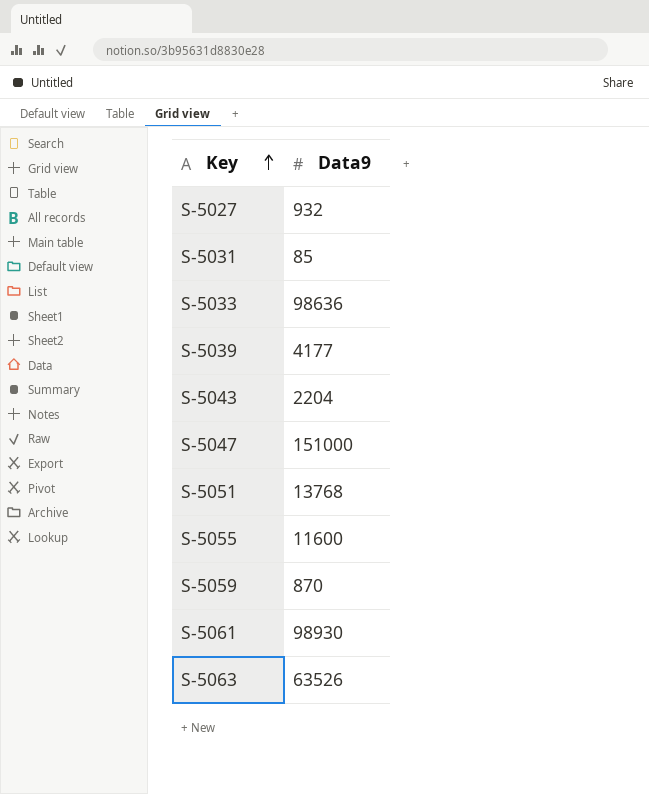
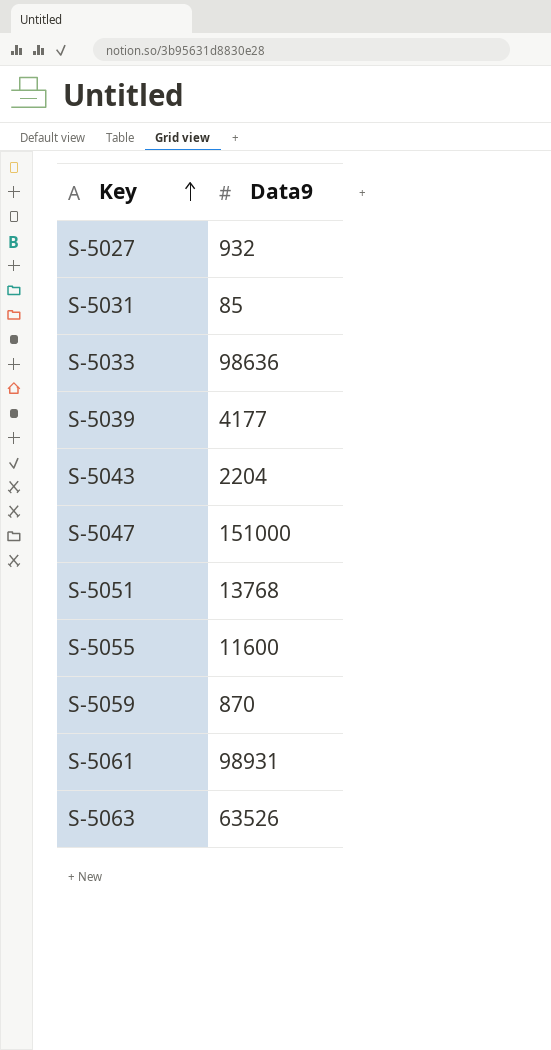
S-5061 | Data9: 98930 -> 98931

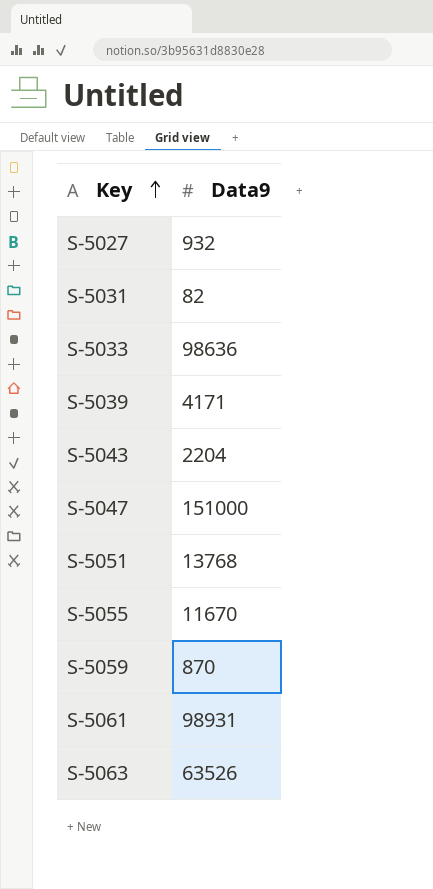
S-5031 | Data9: 85 -> 82
S-5039 | Data9: 4177 -> 4171
S-5055 | Data9: 11600 -> 11670

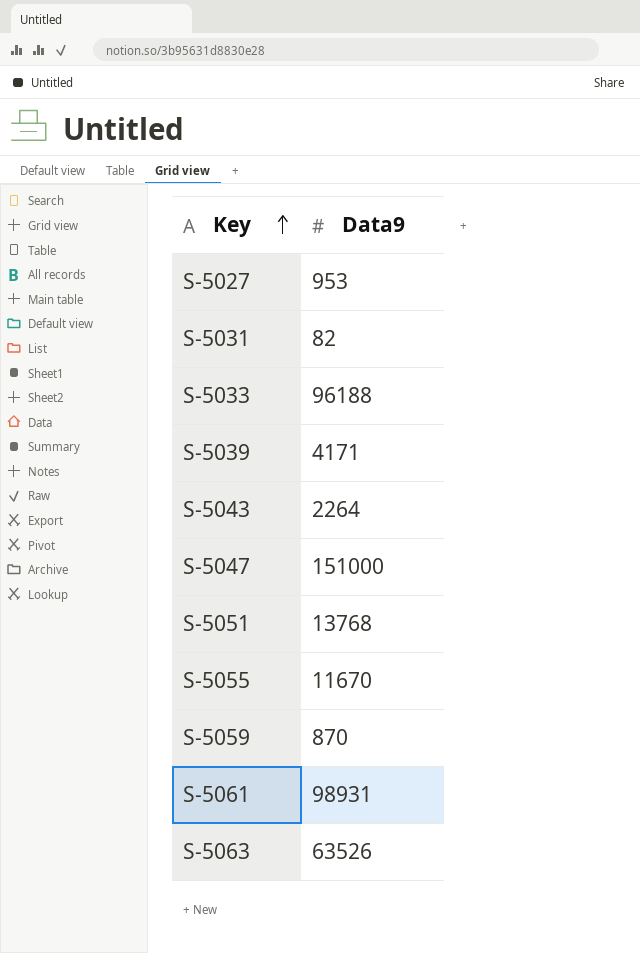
S-5027 | Data9: 932 -> 953
S-5033 | Data9: 98636 -> 96188
S-5043 | Data9: 2204 -> 2264

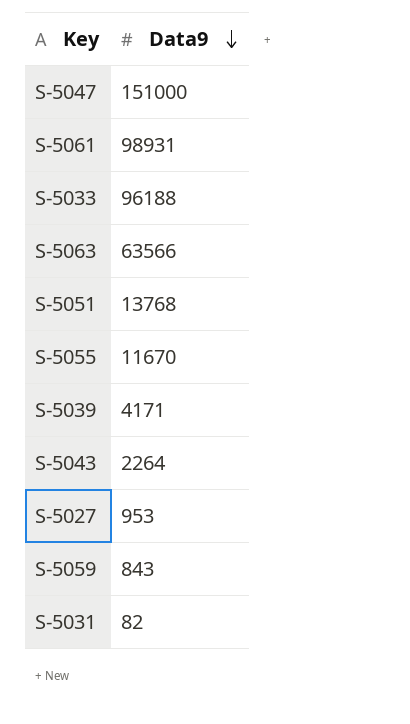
row order: Key ascending -> Data9 descending
S-5063 | Data9: 63526 -> 63566
S-5059 | Data9: 870 -> 843

